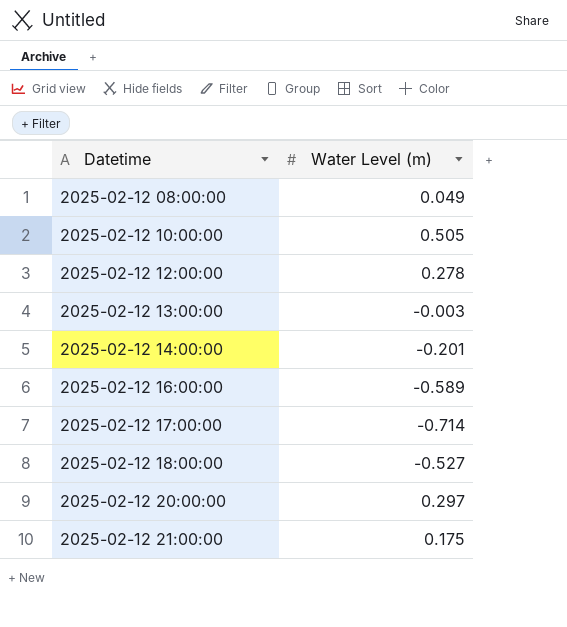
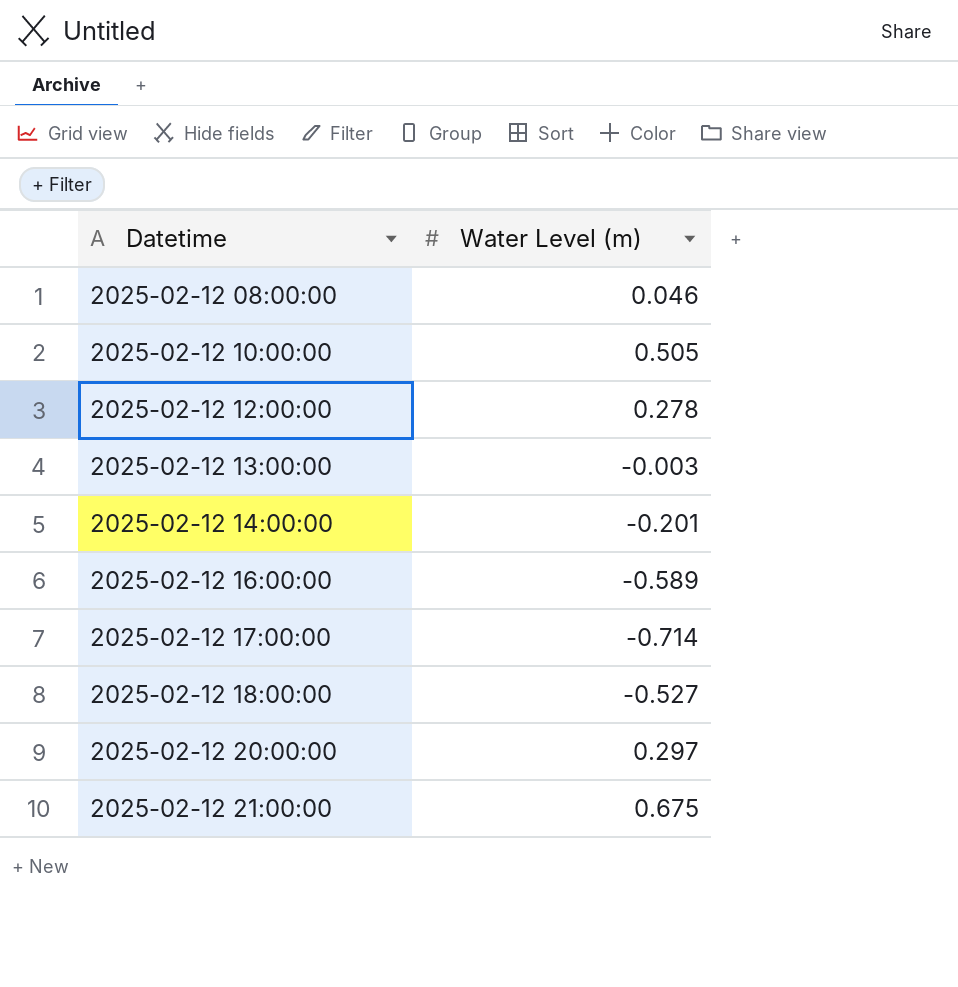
2025-02-12 08:00:00 | Water Level (m): 0.049 -> 0.046
2025-02-12 21:00:00 | Water Level (m): 0.175 -> 0.675

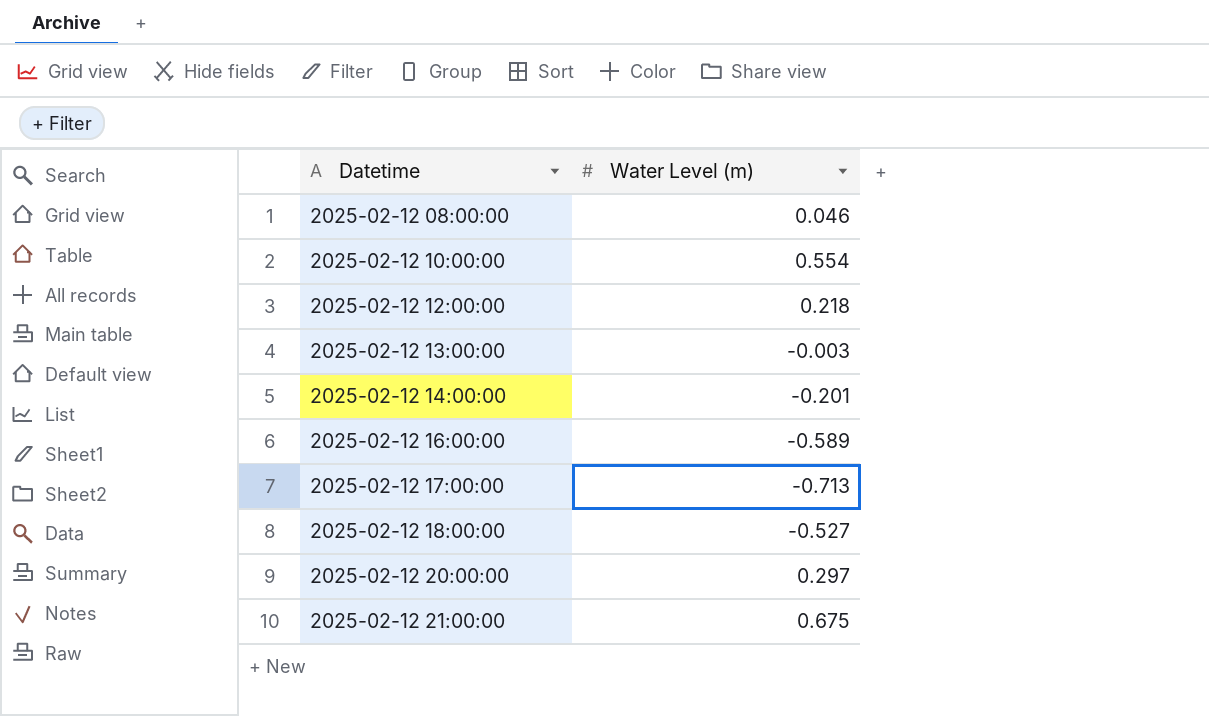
2025-02-12 10:00:00 | Water Level (m): 0.505 -> 0.554
2025-02-12 12:00:00 | Water Level (m): 0.278 -> 0.218
2025-02-12 17:00:00 | Water Level (m): -0.714 -> -0.713

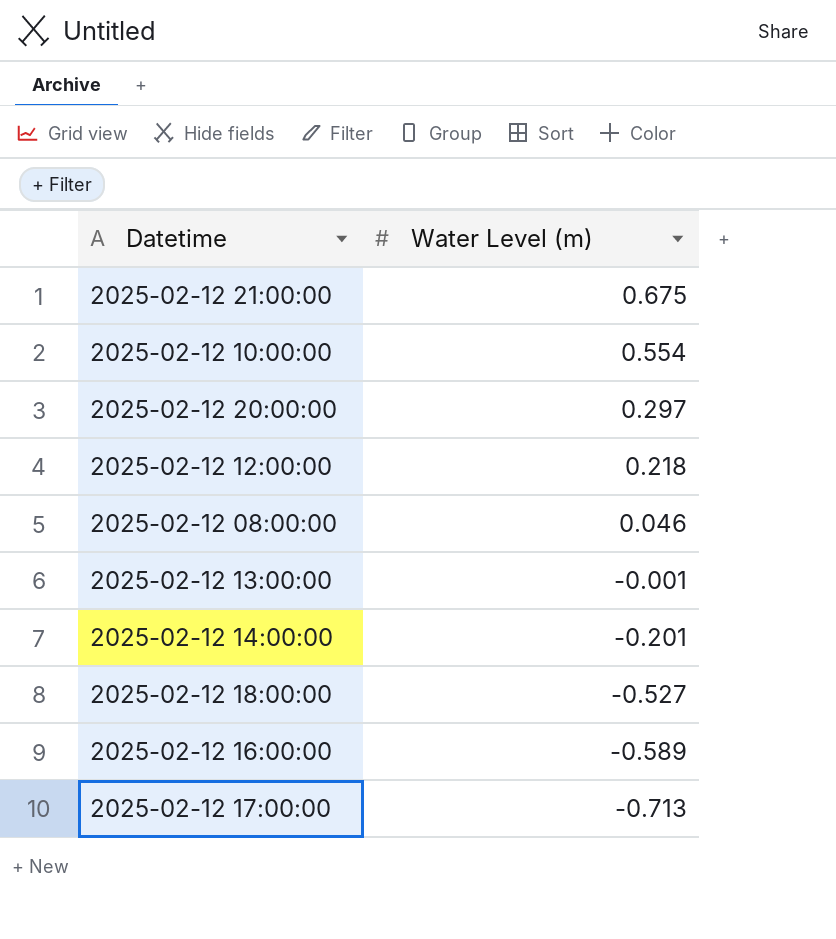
row order: Datetime ascending -> Water Level (m) descending
2025-02-12 13:00:00 | Water Level (m): -0.003 -> -0.001

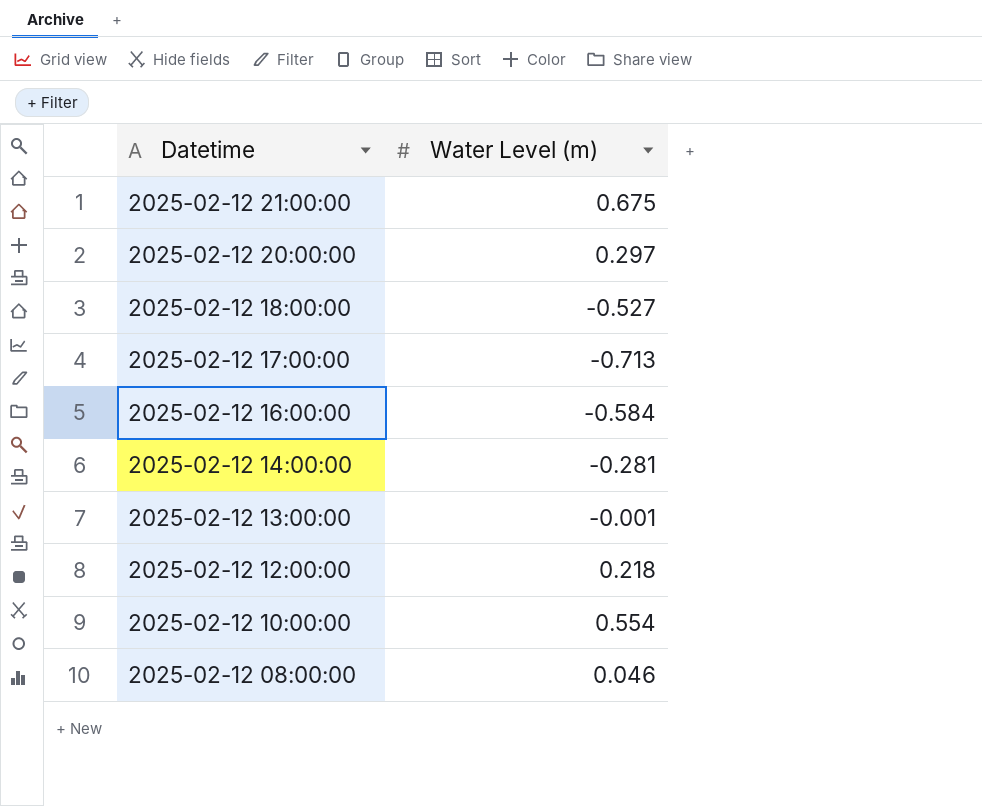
row order: Water Level (m) descending -> Datetime descending
2025-02-12 16:00:00 | Water Level (m): -0.589 -> -0.584
2025-02-12 14:00:00 | Water Level (m): -0.201 -> -0.281

